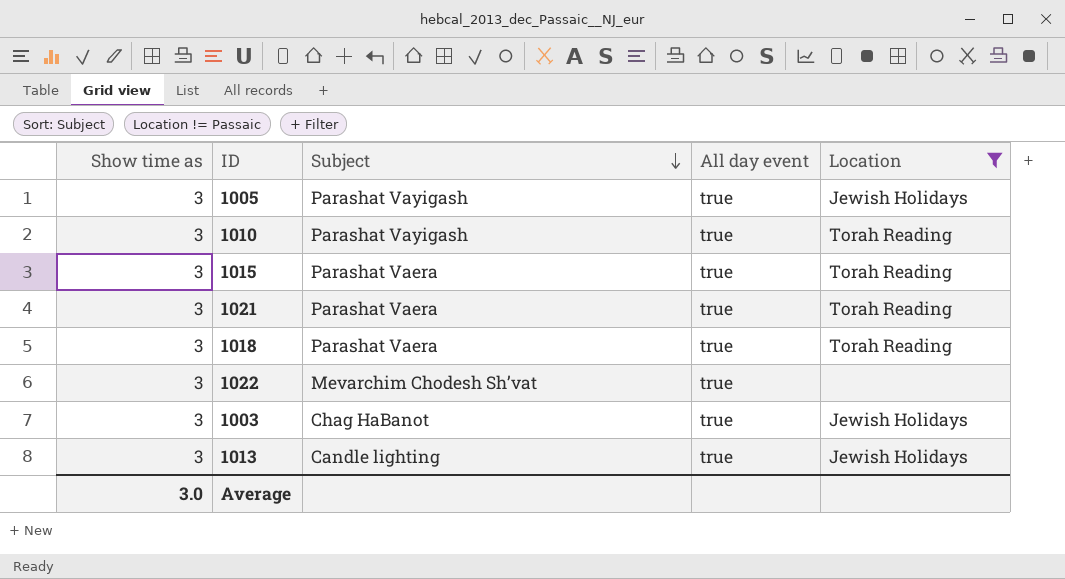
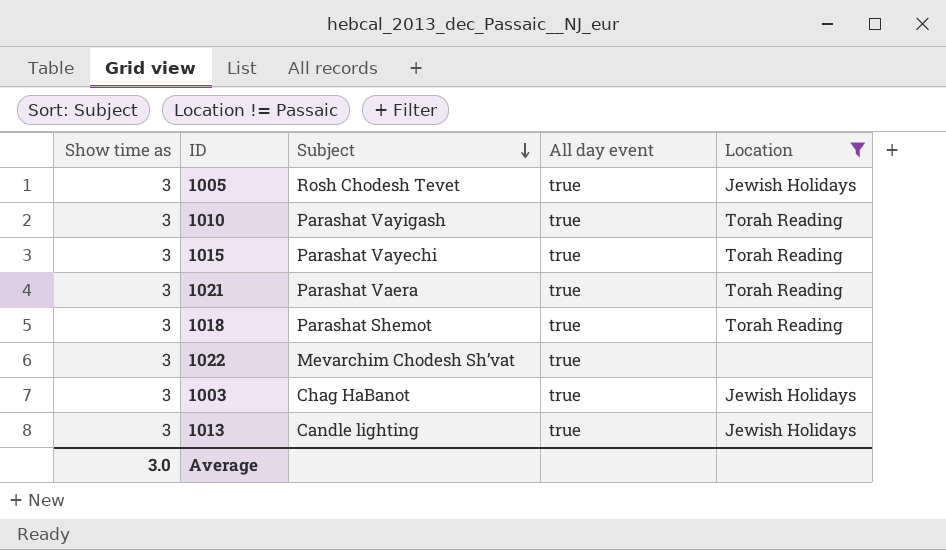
1005 | Subject: Parashat Vayigash -> Rosh Chodesh Tevet
1015 | Subject: Parashat Vaera -> Parashat Vayechi
1018 | Subject: Parashat Vaera -> Parashat Shemot

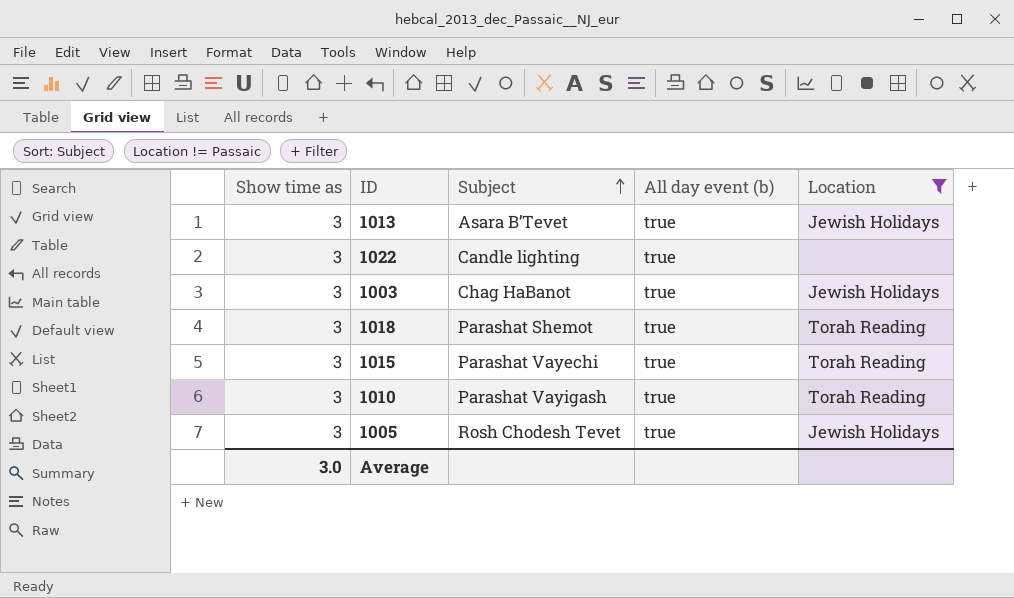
row order: Subject descending -> Subject ascending
column name: All day event -> All day event (b)
row 1021: 3 | Parashat Vaera | true | Torah Reading -> none
1013 | Subject: Candle lighting -> Asara B’Tevet
1022 | Subject: Mevarchim Chodesh Sh’vat -> Candle lighting

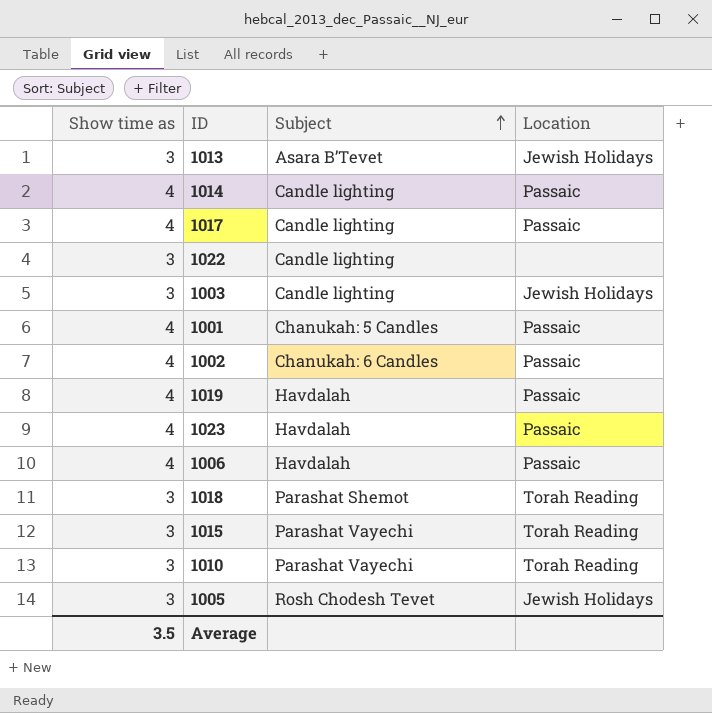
filter: Location != Passaic -> none
column All day event (b) | position: 4 -> none
1003 | Subject: Chag HaBanot -> Candle lighting
1010 | Subject: Parashat Vayigash -> Parashat Vayechi
Average | Show time as: 3.0 -> 3.5

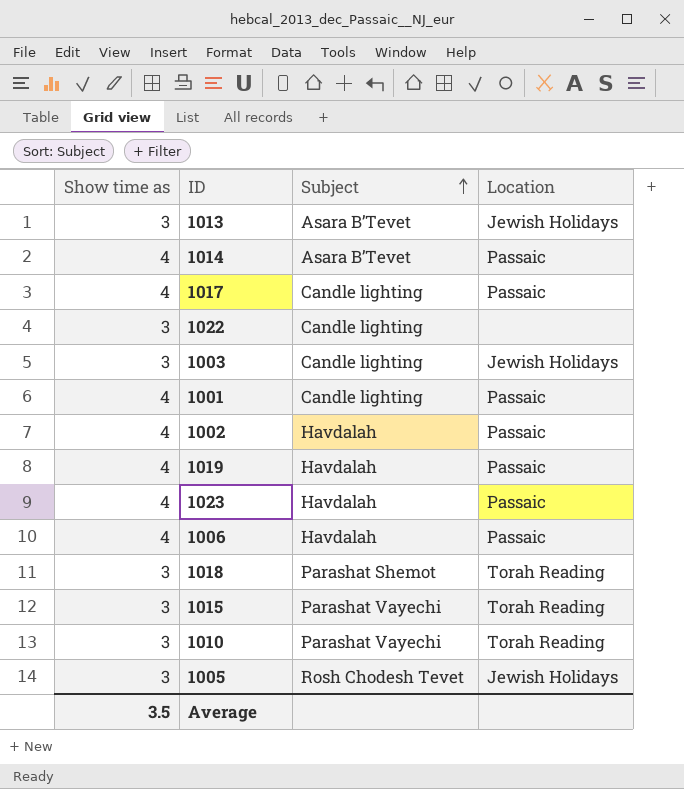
1014 | Subject: Candle lighting -> Asara B’Tevet
1001 | Subject: Chanukah: 5 Candles -> Candle lighting
1002 | Subject: Chanukah: 6 Candles -> Havdalah

